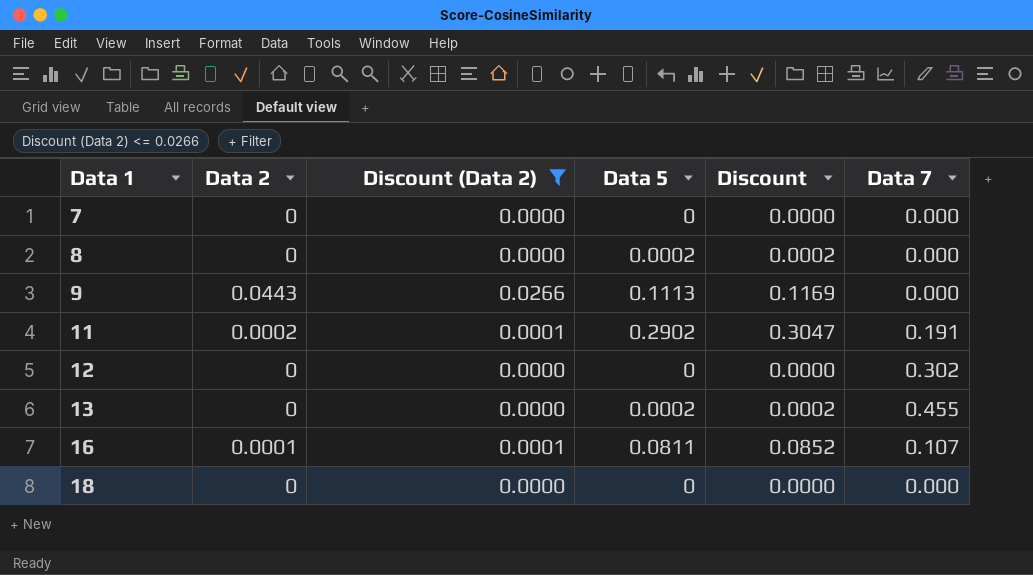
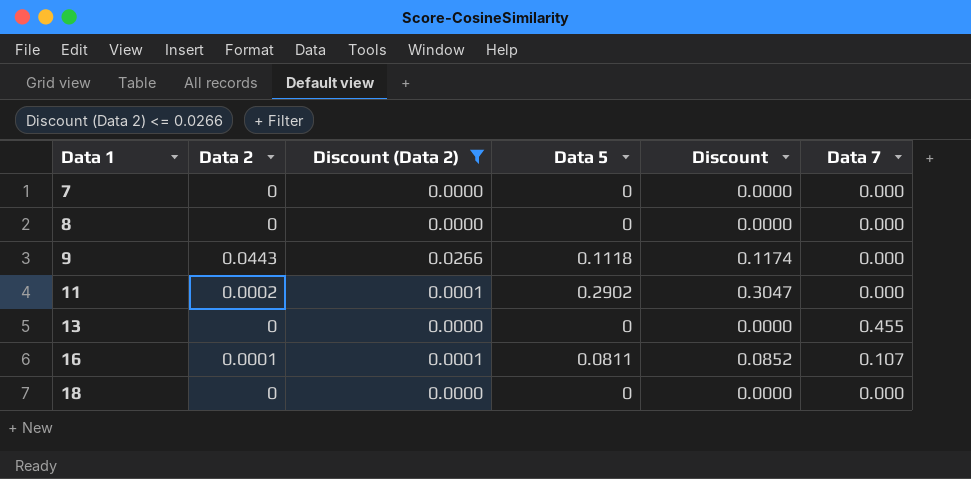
row 12: 0 | 0.0000 | 0 | 0.0000 | 0.302 -> none
8 | Data 5: 0.0002 -> 0
8 | Discount: 0.0002 -> 0.0000
9 | Data 5: 0.1113 -> 0.1118
9 | Discount: 0.1169 -> 0.1174
11 | Data 7: 0.191 -> 0.000
13 | Data 5: 0.0002 -> 0
13 | Discount: 0.0002 -> 0.0000

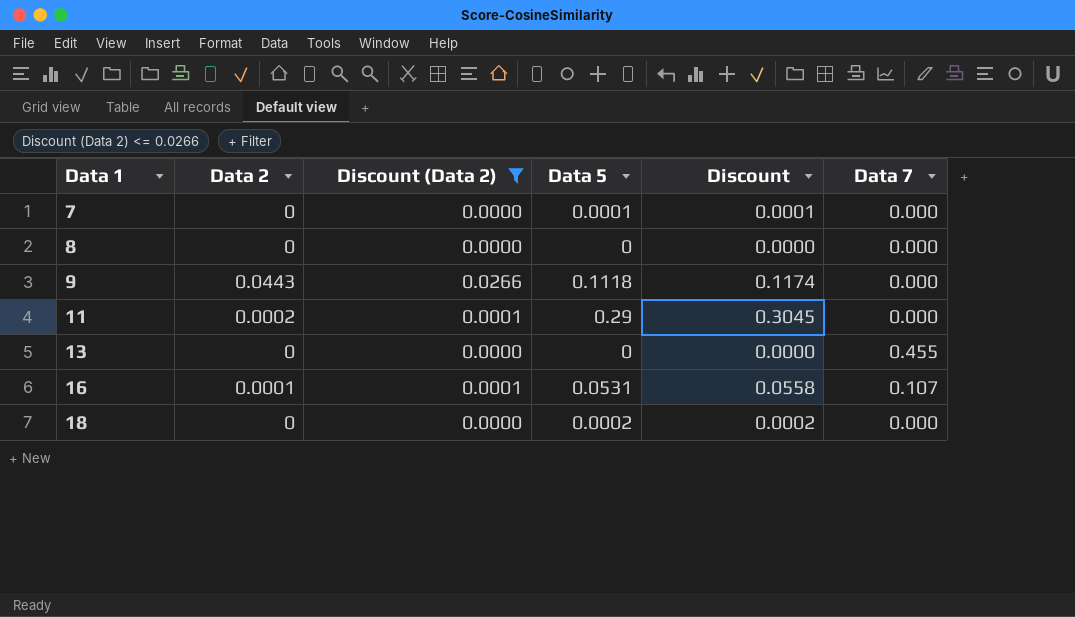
7 | Data 5: 0 -> 0.0001
7 | Discount: 0.0000 -> 0.0001
11 | Data 5: 0.2902 -> 0.29
11 | Discount: 0.3047 -> 0.3045
16 | Data 5: 0.0811 -> 0.0531
16 | Discount: 0.0852 -> 0.0558
18 | Data 5: 0 -> 0.0002
18 | Discount: 0.0000 -> 0.0002

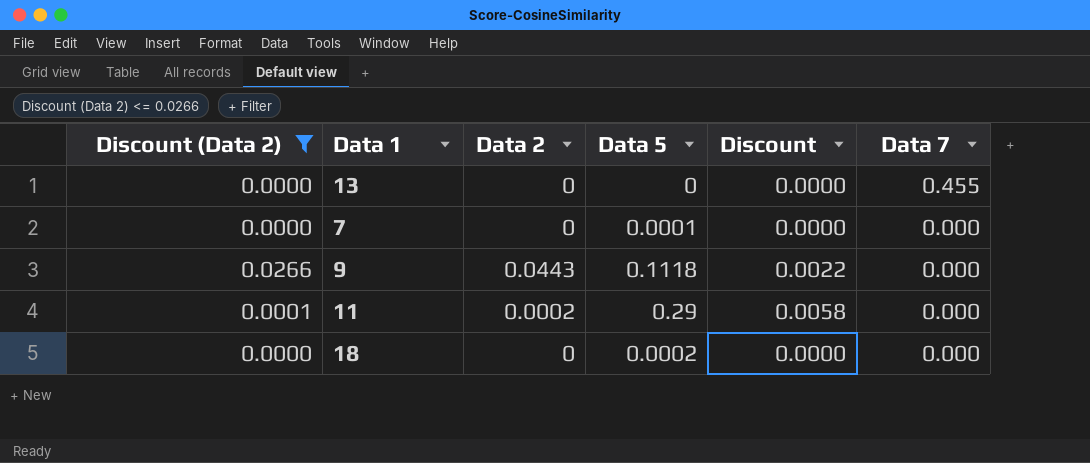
row order: Data 1 ascending -> Data 7 descending
column Discount (Data 2) | position: 3 -> 1
column Discount | formula: [Data 5] * 1.05 -> [Data 5] * 0.02
row 8: 0 | 0.0000 | 0 | 0.0000 | 0.000 -> none
row 16: 0.0001 | 0.0001 | 0.0531 | 0.0558 | 0.107 -> none

